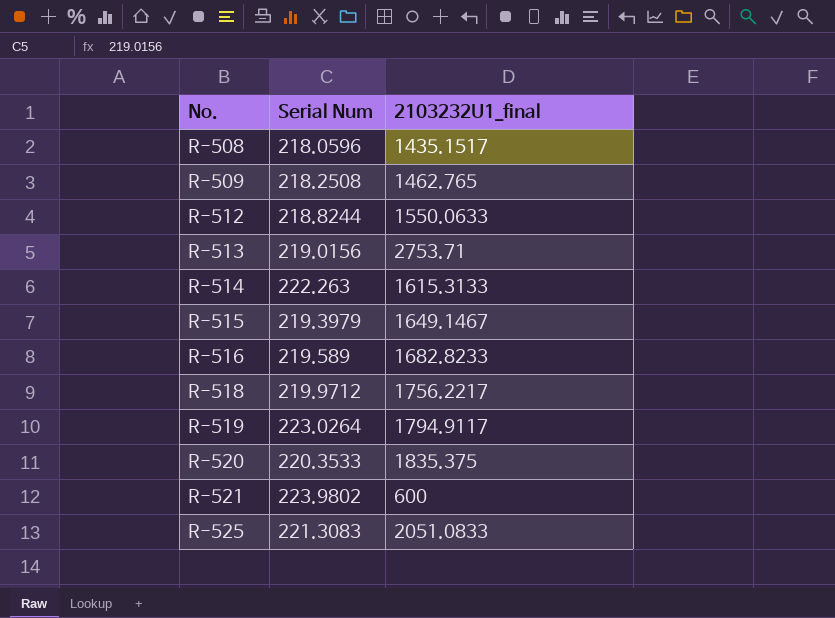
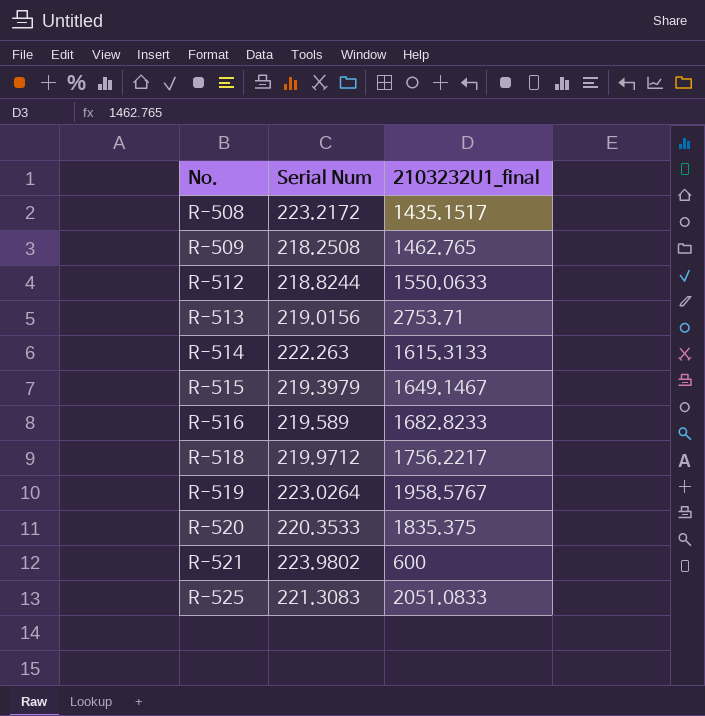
R-508 | Serial Num: 218.0596 -> 223.2172
R-519 | 2103232U1_final: 1794.9117 -> 1958.5767

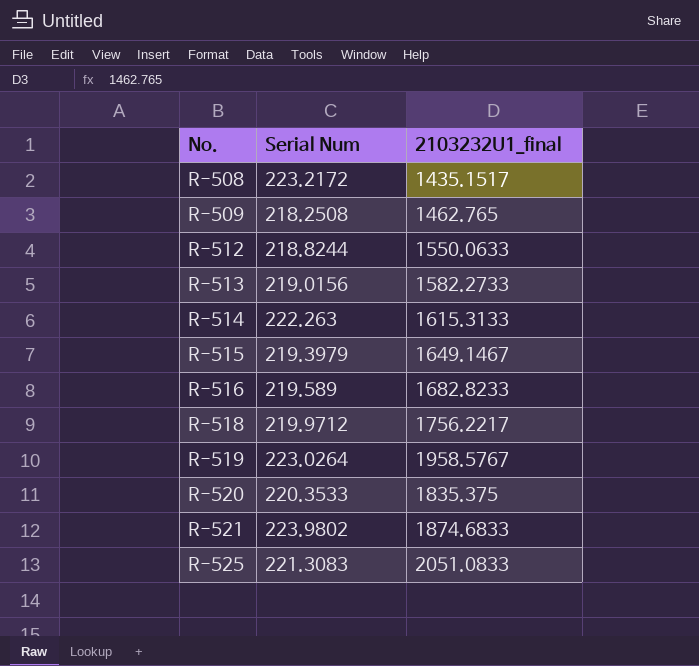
R-513 | 2103232U1_final: 2753.71 -> 1582.2733
R-521 | 2103232U1_final: 600 -> 1874.6833

